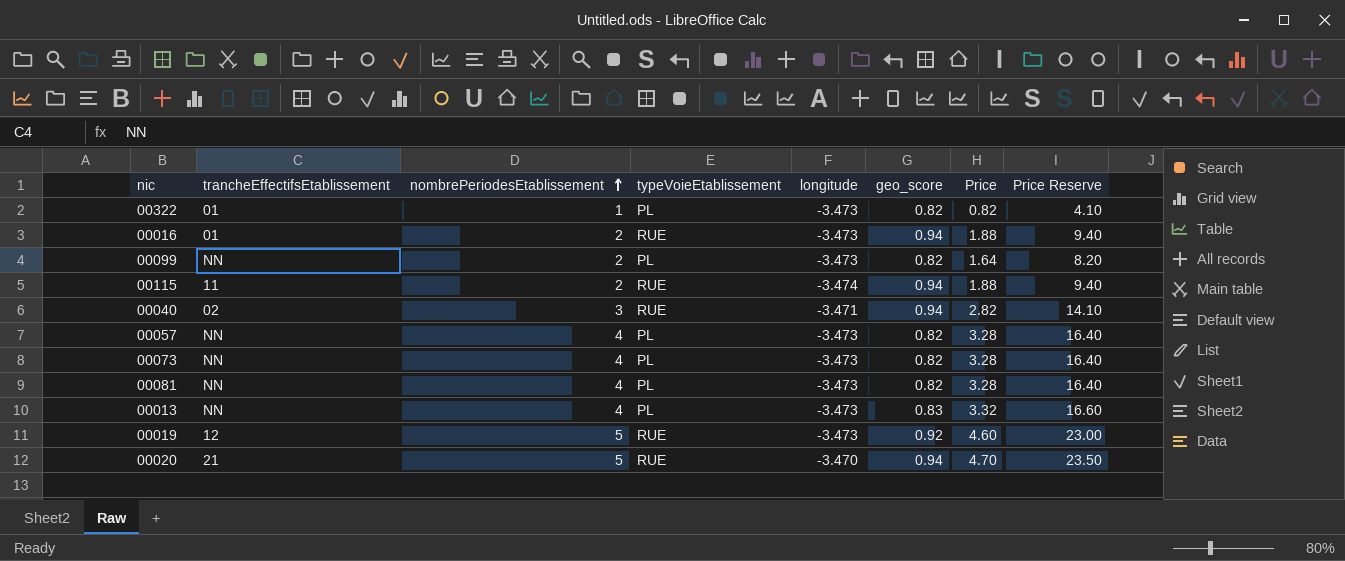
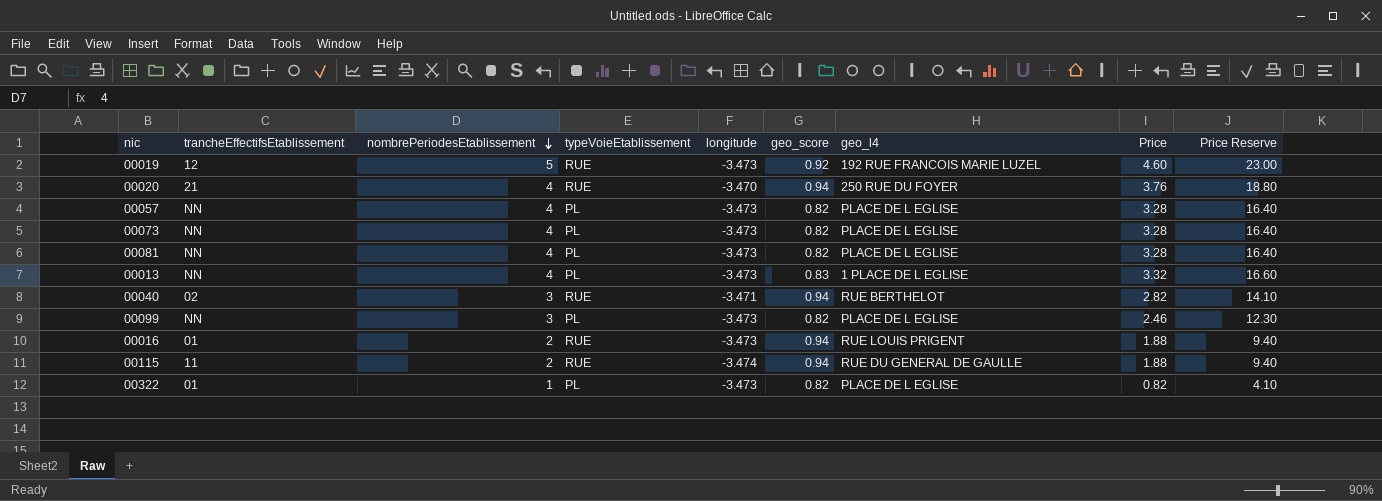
row order: nombrePeriodesEtablissement ascending -> nombrePeriodesEtablissement descending
column geo_l4 | position: none -> 7
00020 | nombrePeriodesEtablissement: 5 -> 4
00020 | Price: 4.70 -> 3.76
00020 | Price Reserve: 23.50 -> 18.80
00099 | nombrePeriodesEtablissement: 2 -> 3
00099 | Price: 1.64 -> 2.46
00099 | Price Reserve: 8.20 -> 12.30

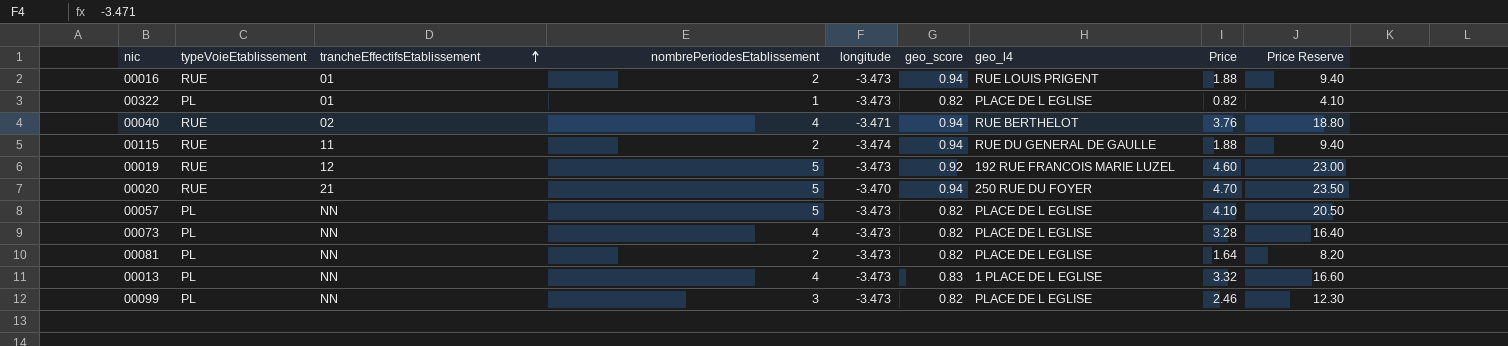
row order: nombrePeriodesEtablissement descending -> trancheEffectifsEtablissement ascending
column typeVoieEtablissement | position: 4 -> 2
00040 | nombrePeriodesEtablissement: 3 -> 4
00040 | Price: 2.82 -> 3.76
00040 | Price Reserve: 14.10 -> 18.80
00020 | nombrePeriodesEtablissement: 4 -> 5
00020 | Price: 3.76 -> 4.70
00020 | Price Reserve: 18.80 -> 23.50
00057 | nombrePeriodesEtablissement: 4 -> 5
00057 | Price: 3.28 -> 4.10
00057 | Price Reserve: 16.40 -> 20.50
00081 | nombrePeriodesEtablissement: 4 -> 2
00081 | Price: 3.28 -> 1.64
00081 | Price Reserve: 16.40 -> 8.20

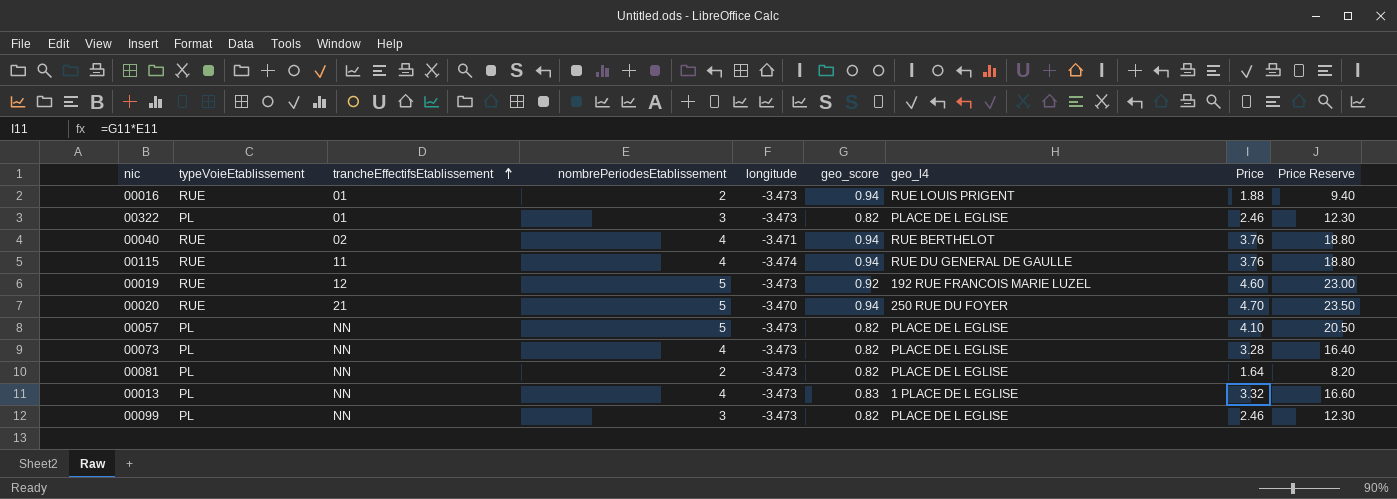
00322 | nombrePeriodesEtablissement: 1 -> 3
00322 | Price: 0.82 -> 2.46
00322 | Price Reserve: 4.10 -> 12.30
00115 | nombrePeriodesEtablissement: 2 -> 4
00115 | Price: 1.88 -> 3.76
00115 | Price Reserve: 9.40 -> 18.80

